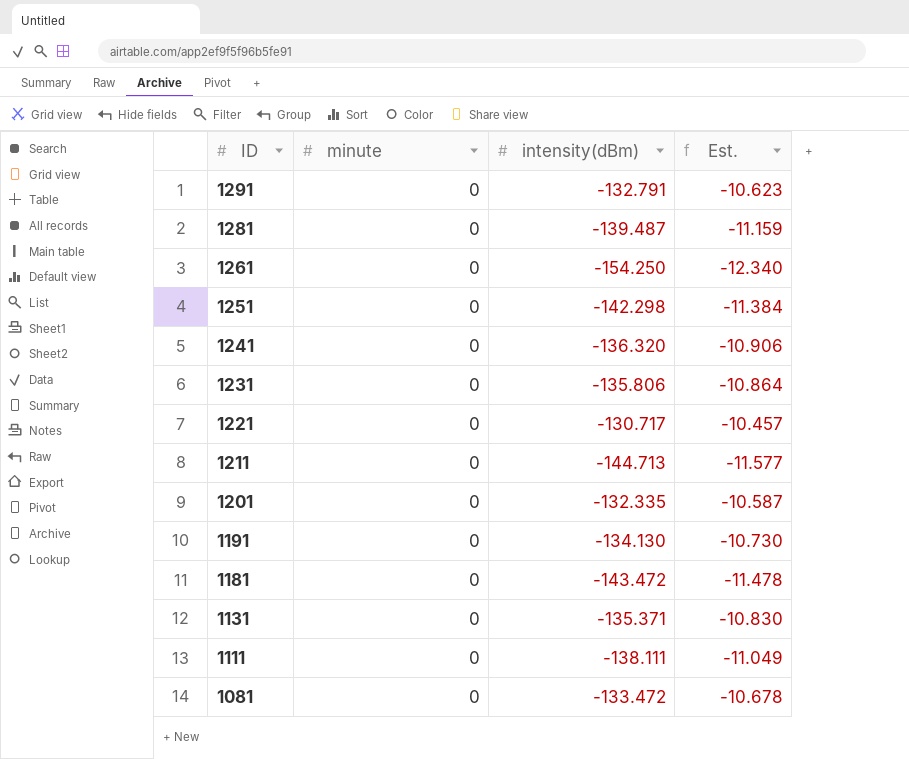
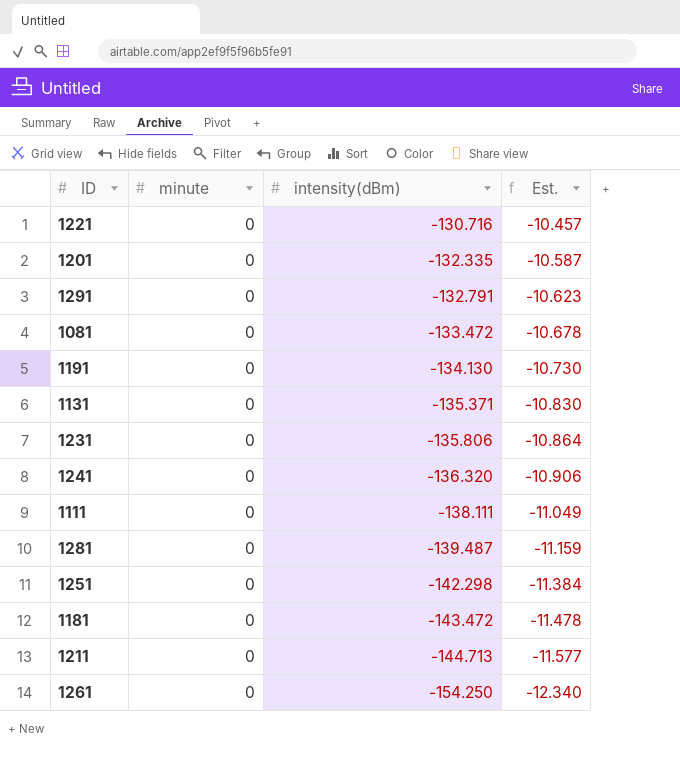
row order: ID descending -> intensity(dBm) descending
1221 | intensity(dBm): -130.717 -> -130.716

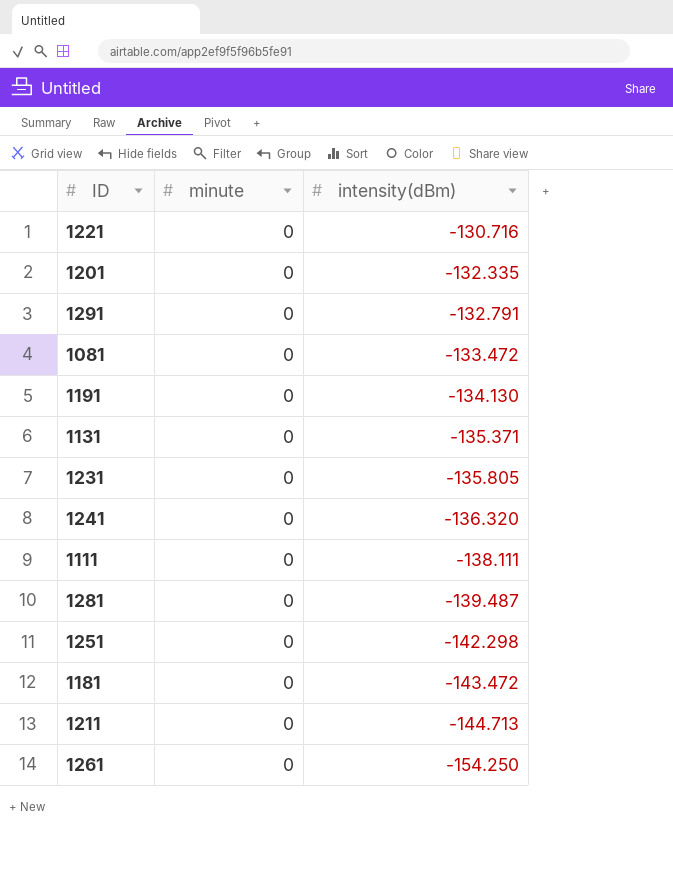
column Est. | formula: [intensity(dBm)] * 0.08 -> none
1231 | intensity(dBm): -135.806 -> -135.805

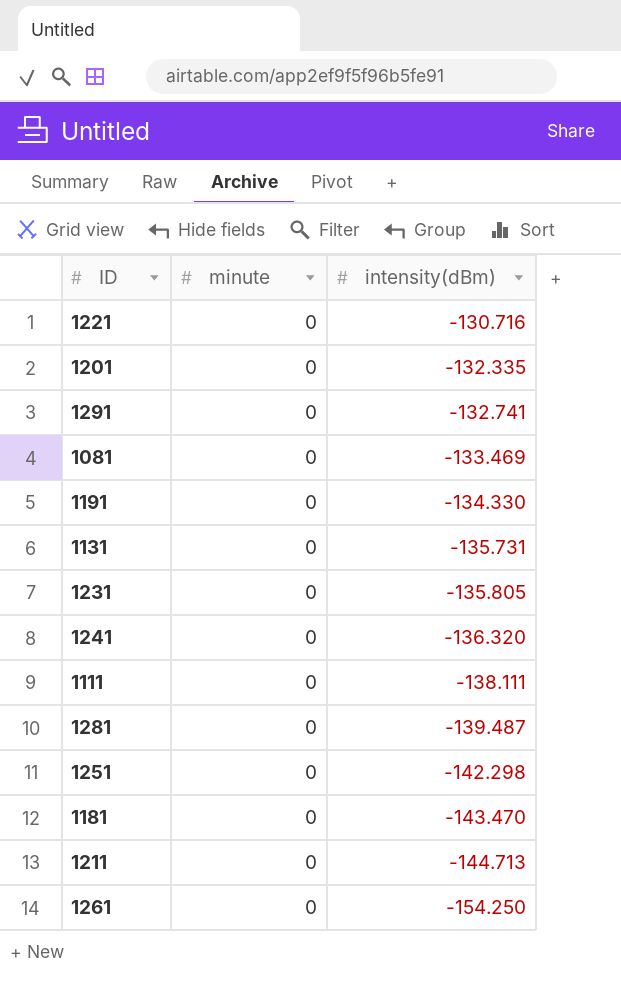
1291 | intensity(dBm): -132.791 -> -132.741
1081 | intensity(dBm): -133.472 -> -133.469
1191 | intensity(dBm): -134.130 -> -134.330
1131 | intensity(dBm): -135.371 -> -135.731
1181 | intensity(dBm): -143.472 -> -143.470

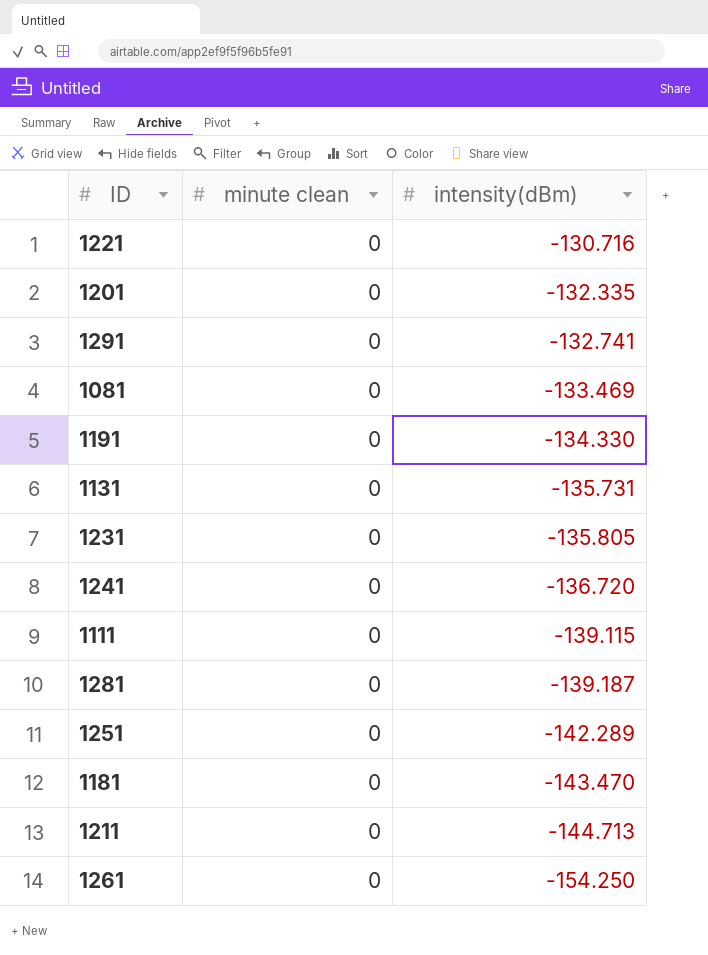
column name: minute -> minute clean
1241 | intensity(dBm): -136.320 -> -136.720
1111 | intensity(dBm): -138.111 -> -139.115
1281 | intensity(dBm): -139.487 -> -139.187
1251 | intensity(dBm): -142.298 -> -142.289

